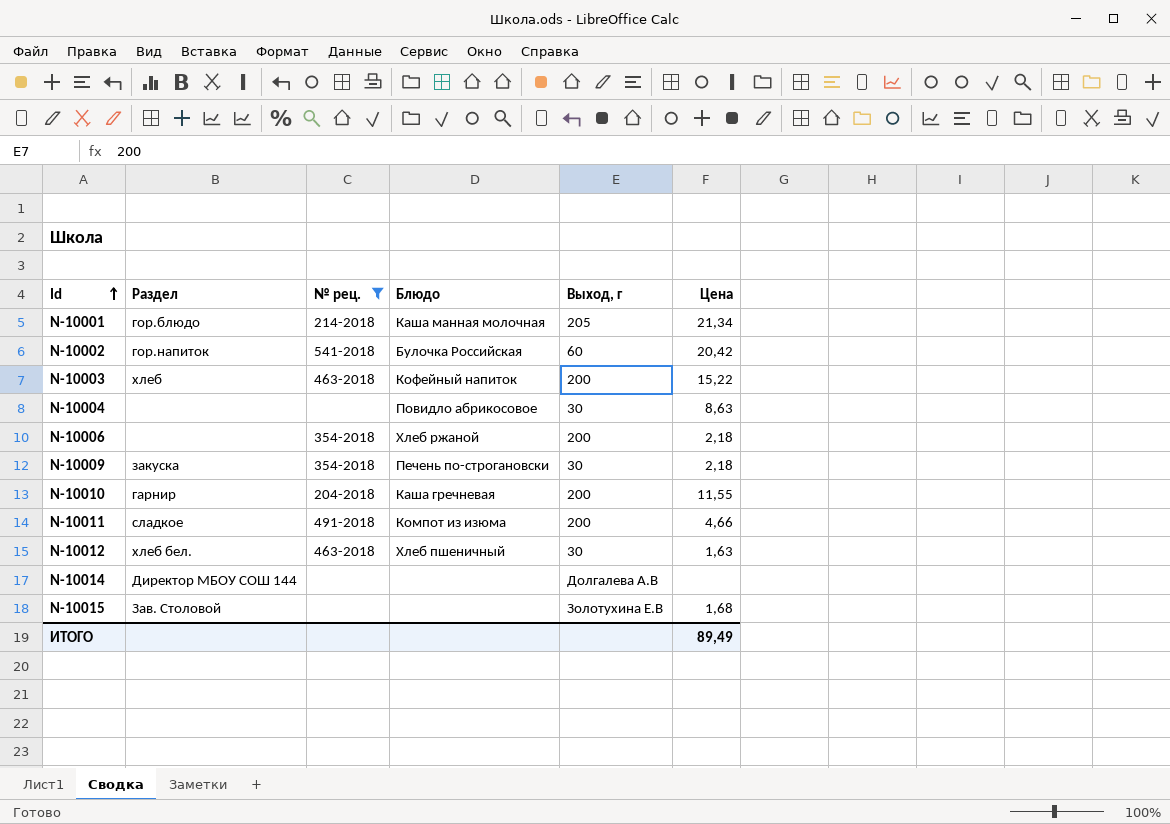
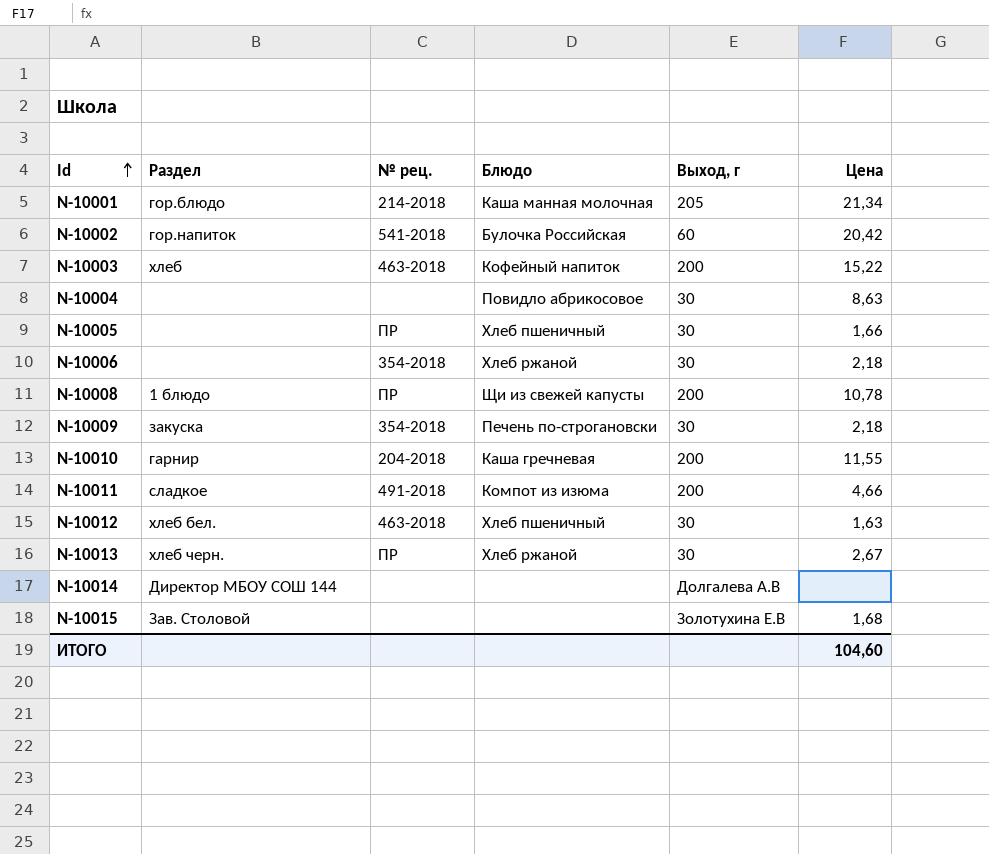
filter: № рец. != ПР -> none
N-10006 | Выход, г: 200 -> 30
ИТОГО | Цена: 89,49 -> 104,60

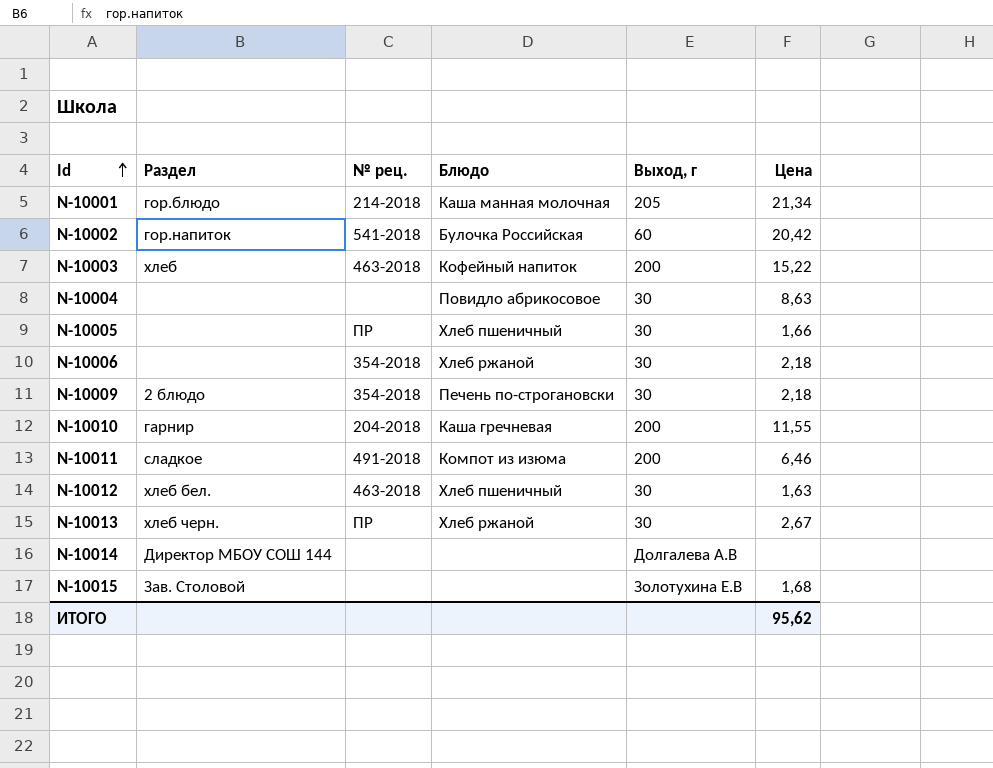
row N-10008: 1 блюдо | ПР | Щи из свежей капусты | 200 | 10,78 -> none
N-10009 | Раздел: закуска -> 2 блюдо
N-10011 | Цена: 4,66 -> 6,46
ИТОГО | Цена: 104,60 -> 95,62

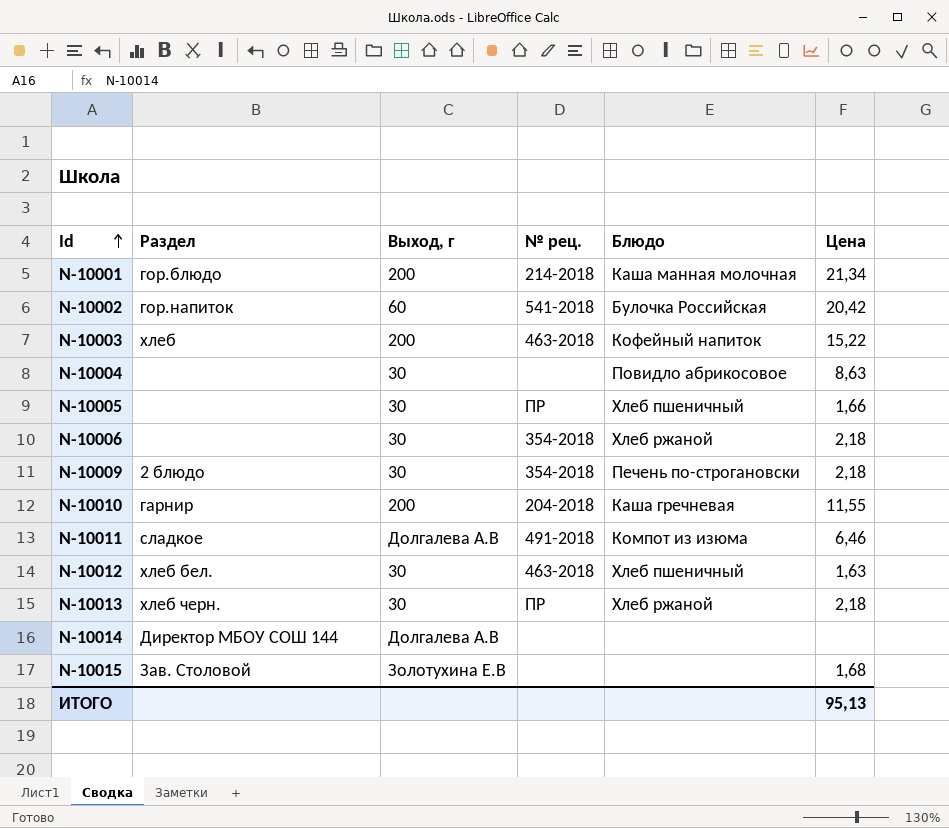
column Выход, г | position: 5 -> 3
N-10001 | Выход, г: 205 -> 200
N-10011 | Выход, г: 200 -> Долгалева А.В
N-10013 | Цена: 2,67 -> 2,18
ИТОГО | Цена: 95,62 -> 95,13

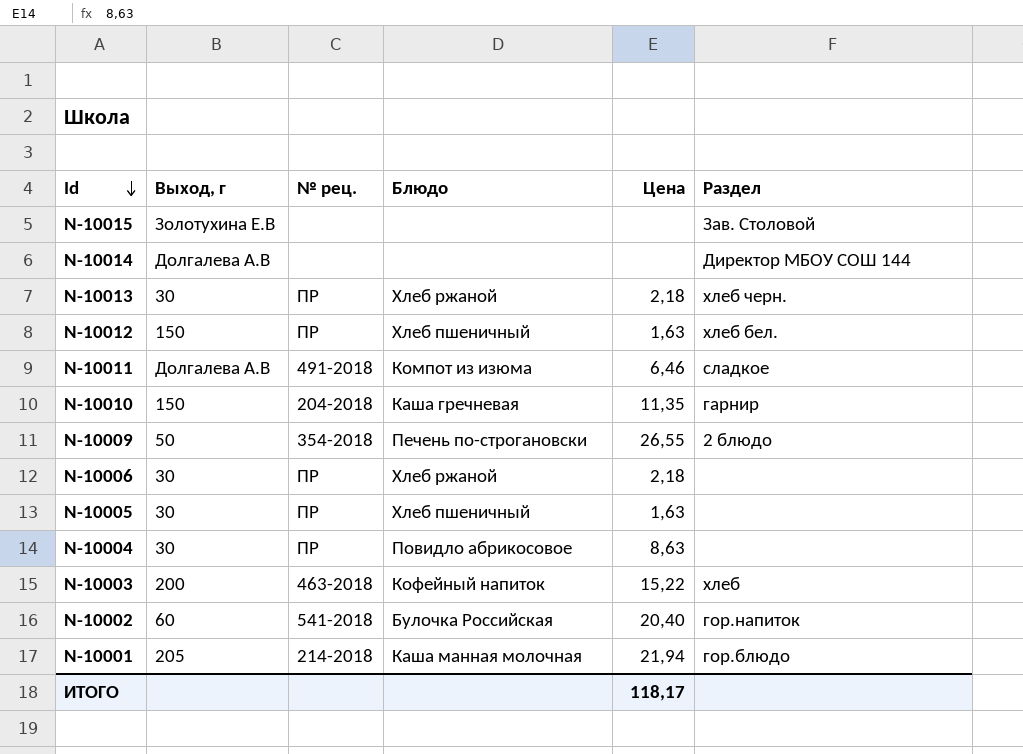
row order: Id ascending -> Id descending
column Раздел | position: 2 -> 6
N-10015 | Цена: 1,68 -> none
N-10012 | Выход, г: 30 -> 150
N-10012 | № рец.: 463-2018 -> ПР
N-10010 | Выход, г: 200 -> 150
N-10010 | Цена: 11,55 -> 11,35
N-10009 | Выход, г: 30 -> 50
N-10009 | Цена: 2,18 -> 26,55
N-10006 | № рец.: 354-2018 -> ПР
N-10005 | Цена: 1,66 -> 1,63
N-10004 | № рец.: none -> ПР
N-10002 | Цена: 20,42 -> 20,40
N-10001 | Выход, г: 200 -> 205
N-10001 | Цена: 21,34 -> 21,94
ИТОГО | Цена: 95,13 -> 118,17

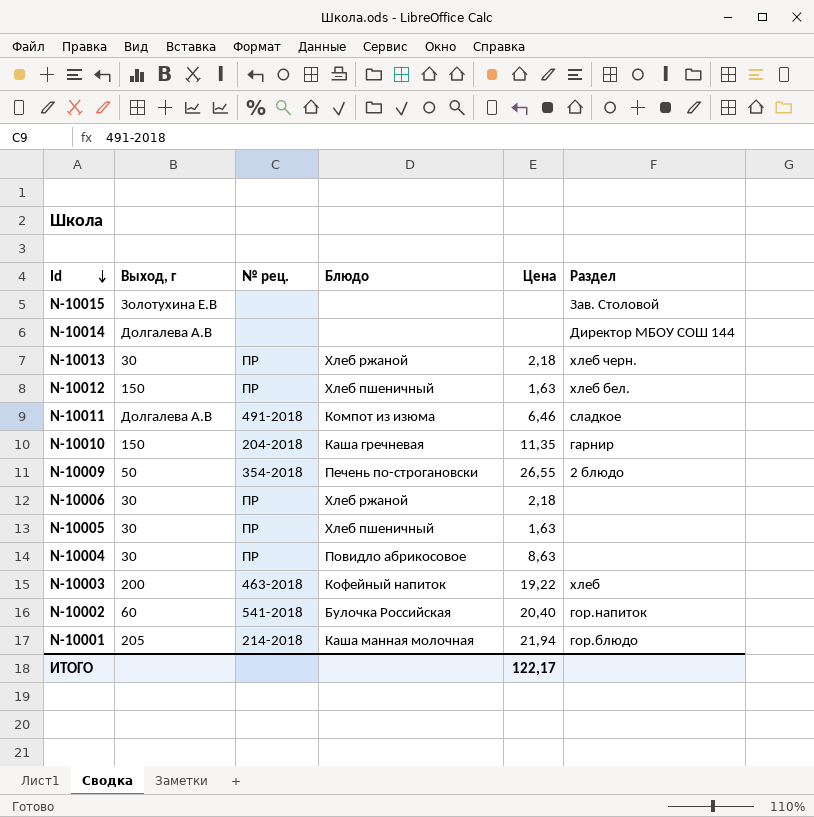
N-10003 | Цена: 15,22 -> 19,22
ИТОГО | Цена: 118,17 -> 122,17

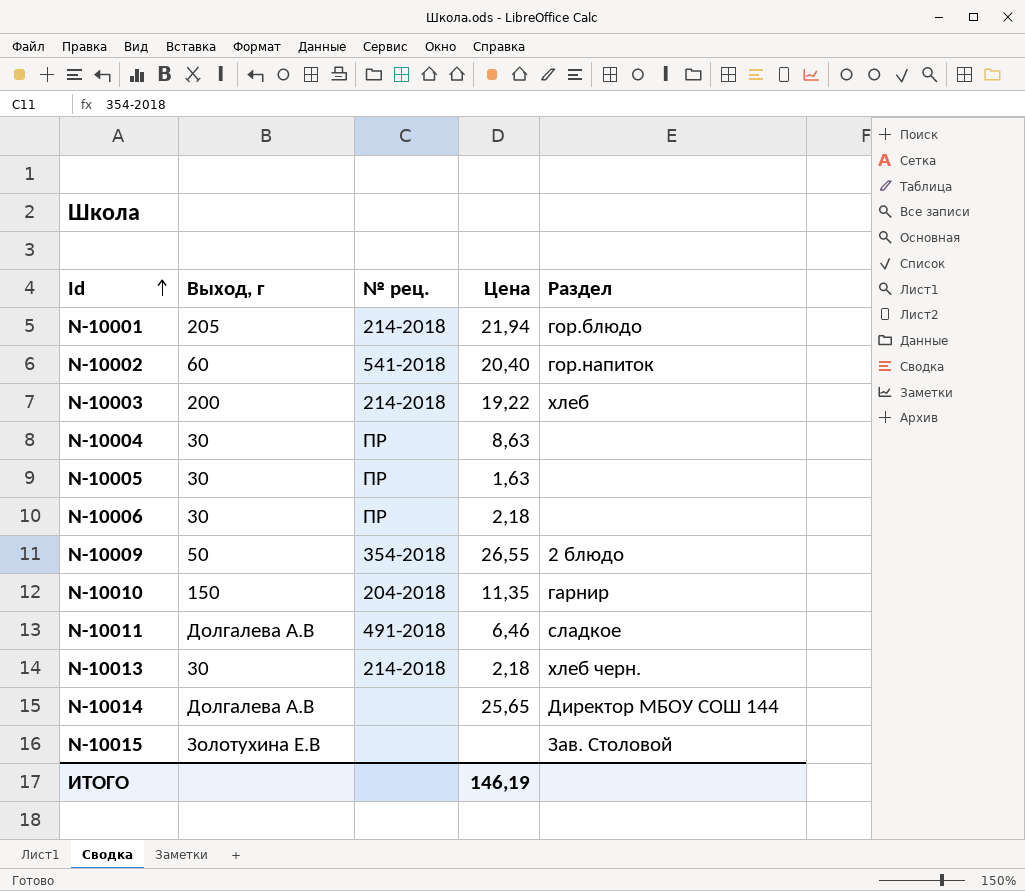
row order: Id descending -> Id ascending
column Блюдо | position: 4 -> none
row N-10012: 150 | ПР | Хлеб пшеничный | 1,63 | хлеб бел. -> none
N-10003 | № рец.: 463-2018 -> 214-2018
N-10013 | № рец.: ПР -> 214-2018
N-10014 | Цена: none -> 25,65
ИТОГО | Цена: 122,17 -> 146,19

